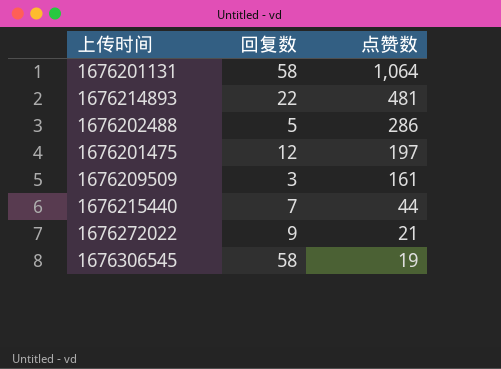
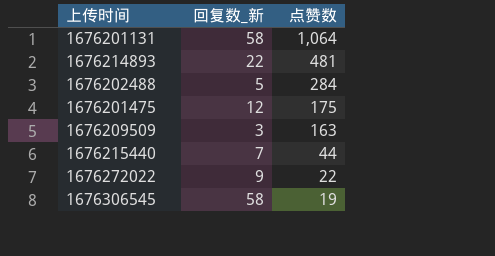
column name: 回复数 -> 回复数_新
1676202488 | 点赞数: 286 -> 284
1676201475 | 点赞数: 197 -> 175
1676209509 | 点赞数: 161 -> 163
1676272022 | 点赞数: 21 -> 22

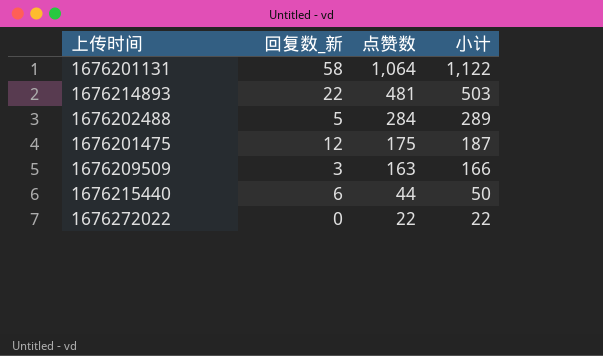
column 小计 | formula: none -> [回复数_新] + [点赞数]
row 1676306545: 58 | 19 -> none
1676215440 | 回复数_新: 7 -> 6
1676272022 | 回复数_新: 9 -> 0

